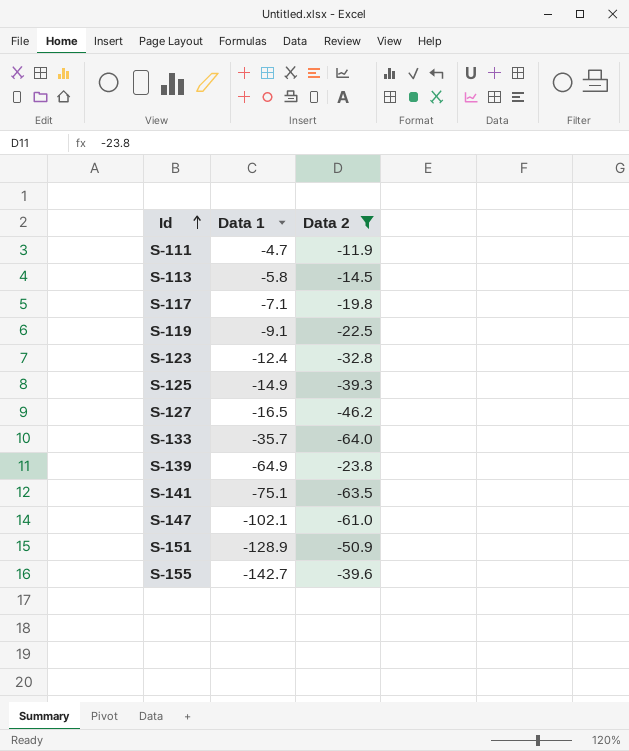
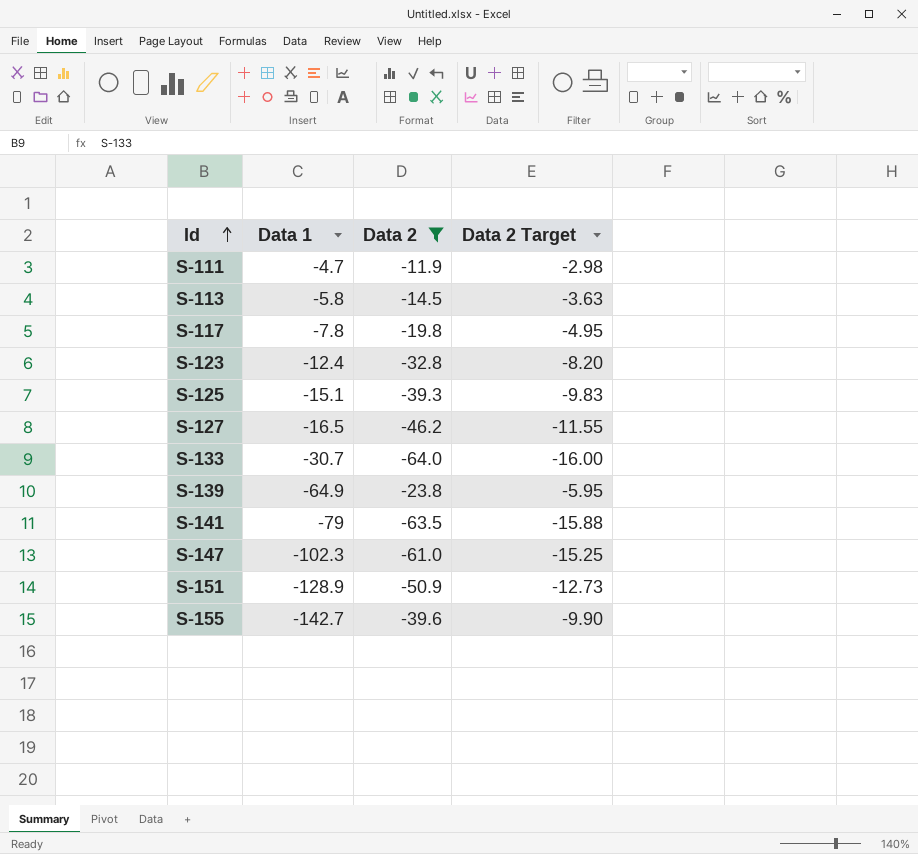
column Data 2 Target | formula: none -> [Data 2] * 0.25
row S-119: -9.1 | -22.5 -> none
S-117 | Data 1: -7.1 -> -7.8
S-125 | Data 1: -14.9 -> -15.1
S-133 | Data 1: -35.7 -> -30.7
S-141 | Data 1: -75.1 -> -79
S-147 | Data 1: -102.1 -> -102.3

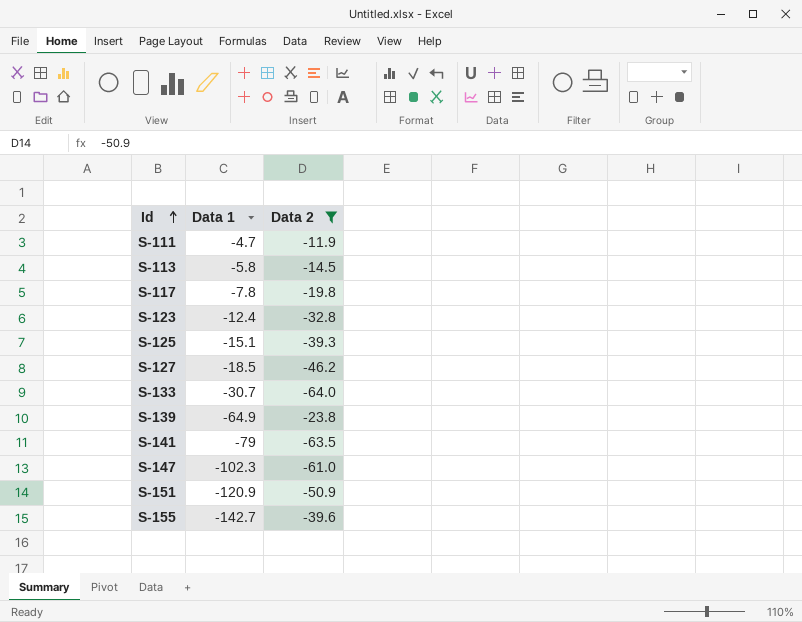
column Data 2 Target | formula: [Data 2] * 0.25 -> none
S-127 | Data 1: -16.5 -> -18.5
S-151 | Data 1: -128.9 -> -120.9

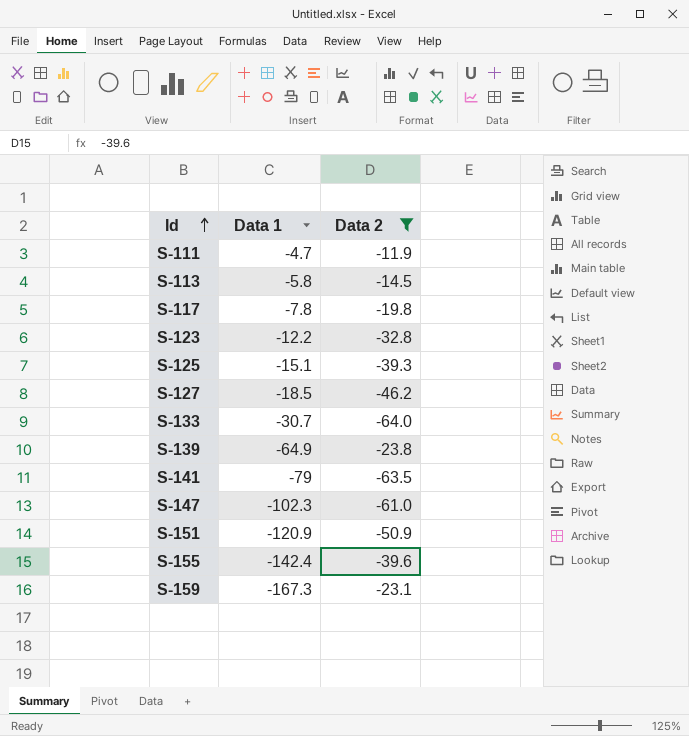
S-123 | Data 1: -12.4 -> -12.2
S-155 | Data 1: -142.7 -> -142.4
row S-159: none -> -167.3 | -23.1

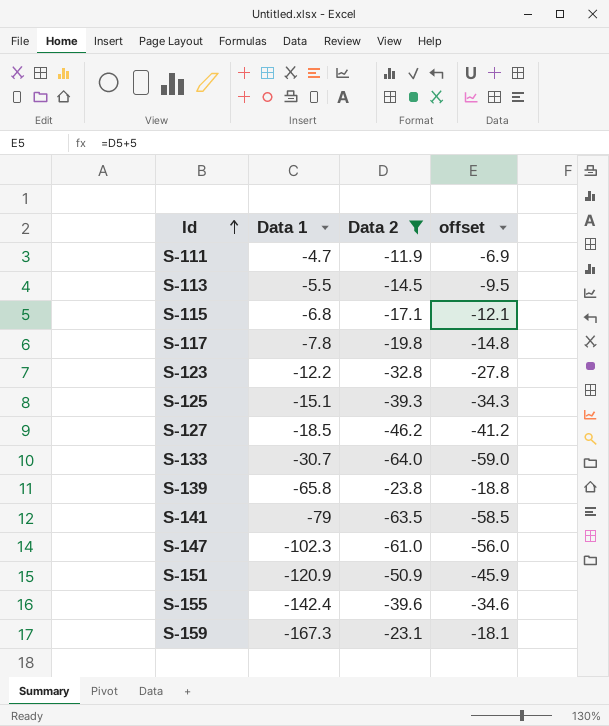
column offset | formula: none -> [Data 2] + 5
S-113 | Data 1: -5.8 -> -5.5
row S-115: none -> -6.8 | -17.1 | -12.1
S-139 | Data 1: -64.9 -> -65.8

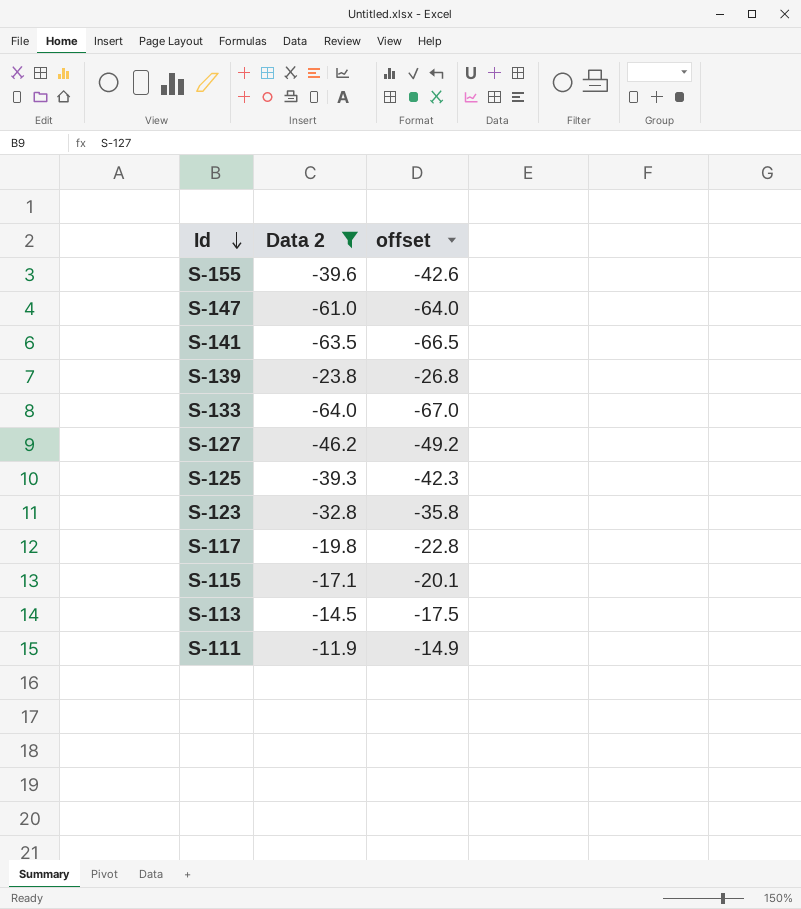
row order: Id ascending -> Id descending
column Data 1 | position: 2 -> none
column offset | formula: [Data 2] + 5 -> [Data 2] - 3
row S-151: -120.9 | -50.9 | -45.9 -> none
row S-159: -167.3 | -23.1 | -18.1 -> none

